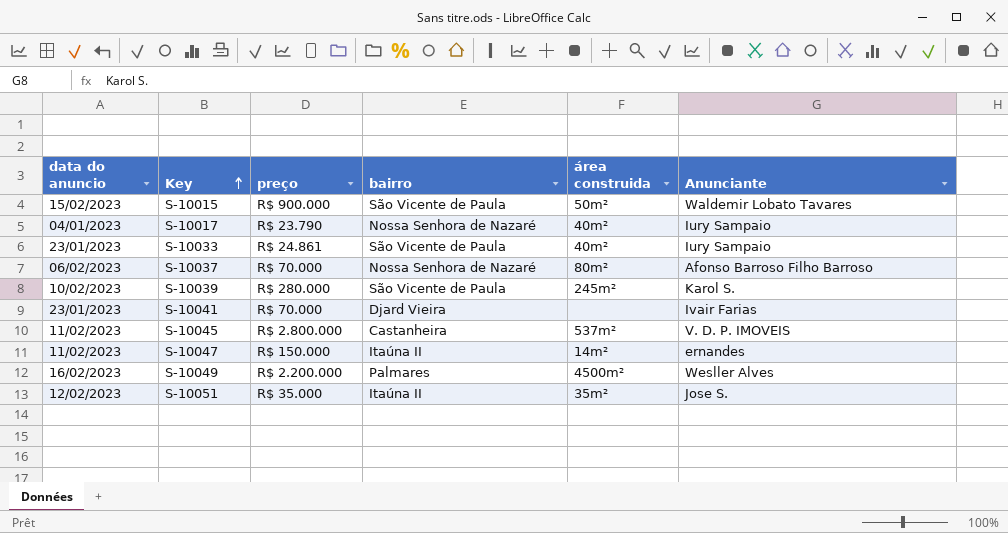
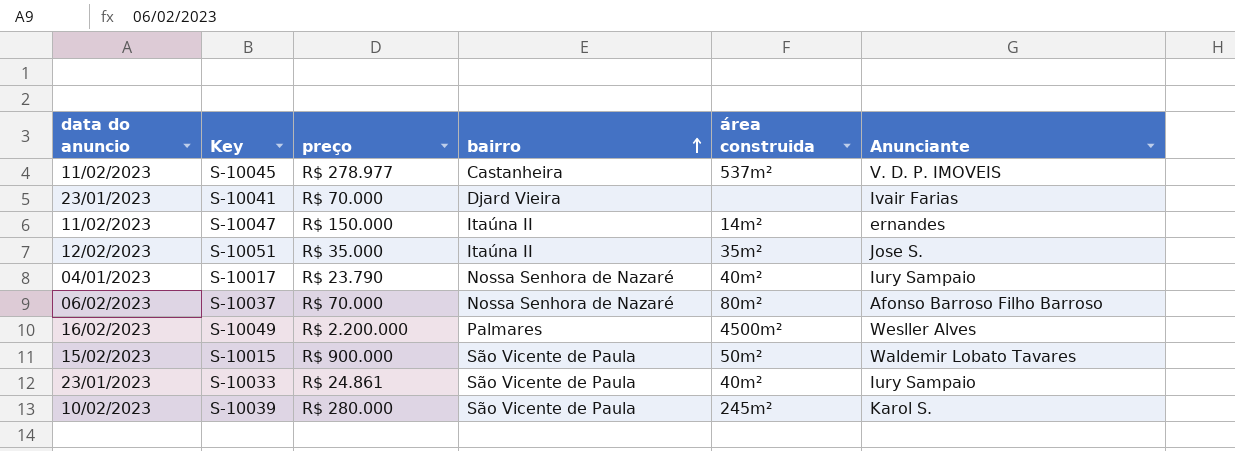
row order: Key ascending -> bairro ascending
S-10045 | preço: R$ 2.800.000 -> R$ 278.977

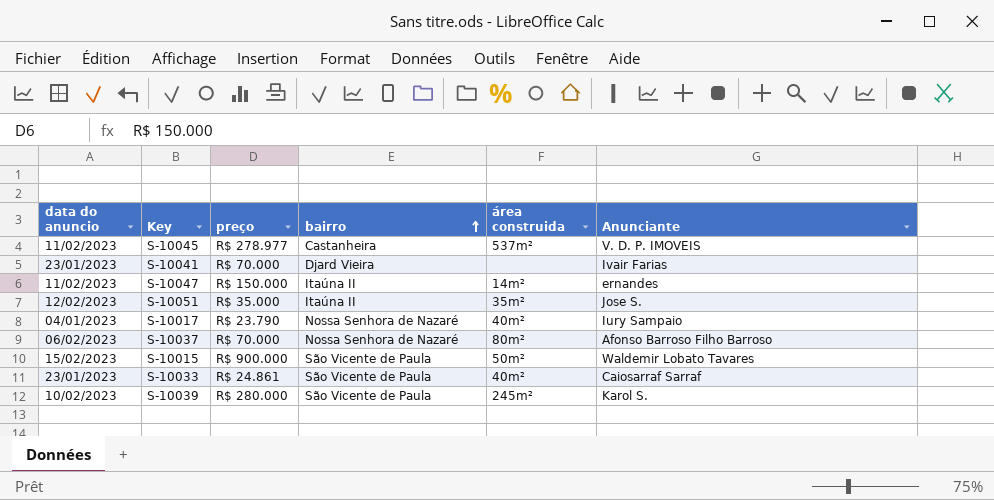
row S-10049: 16/02/2023 | R$ 2.200.000 | Palmares | 4500m² | Wesller Alves -> none
S-10033 | Anunciante: Iury Sampaio -> Caiosarraf Sarraf

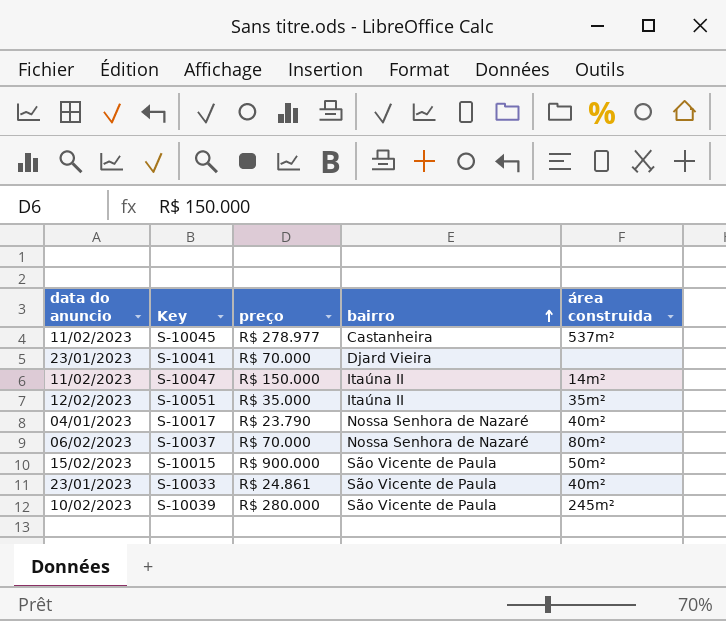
column Anunciante | position: 6 -> none

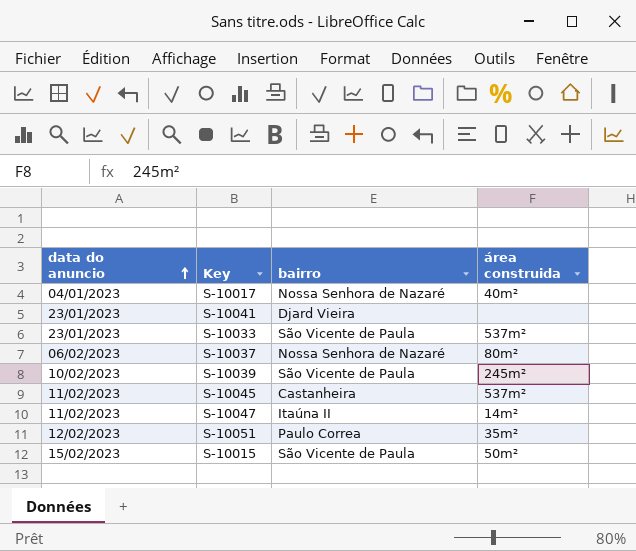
row order: bairro ascending -> data do anuncio ascending
column preço | position: 3 -> none
S-10033 | área construida: 40m² -> 537m²
S-10051 | bairro: Itaúna II -> Paulo Correa

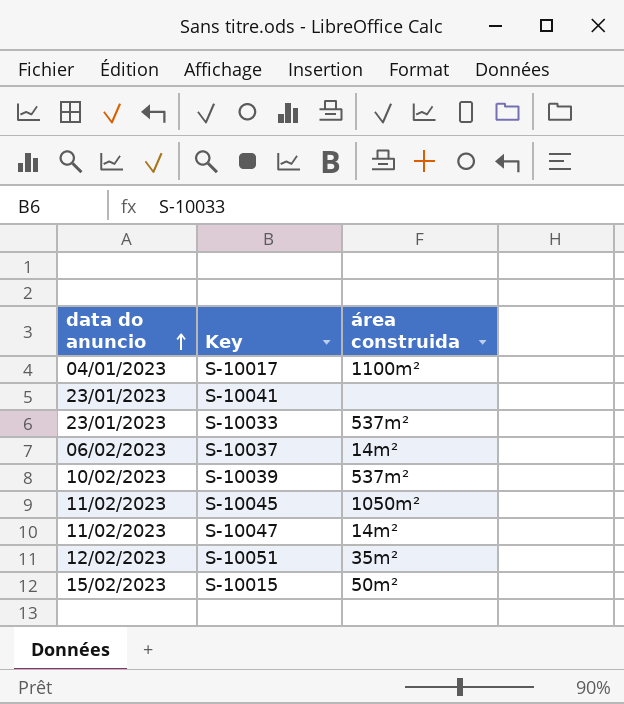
column bairro | position: 3 -> none
S-10017 | área construida: 40m² -> 1100m²
S-10037 | área construida: 80m² -> 14m²
S-10039 | área construida: 245m² -> 537m²
S-10045 | área construida: 537m² -> 1050m²

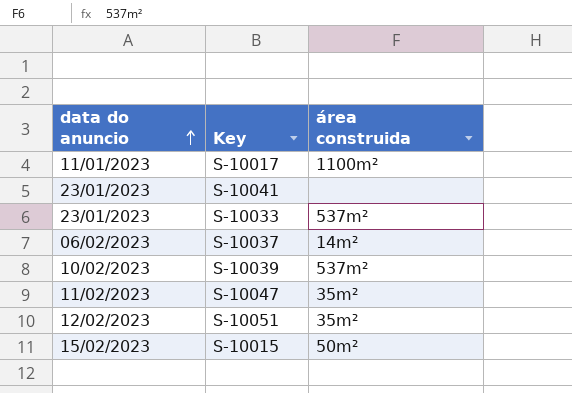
row S-10045: 11/02/2023 | 1050m² -> none
S-10017 | data do anuncio: 04/01/2023 -> 11/01/2023
S-10047 | área construida: 14m² -> 35m²

